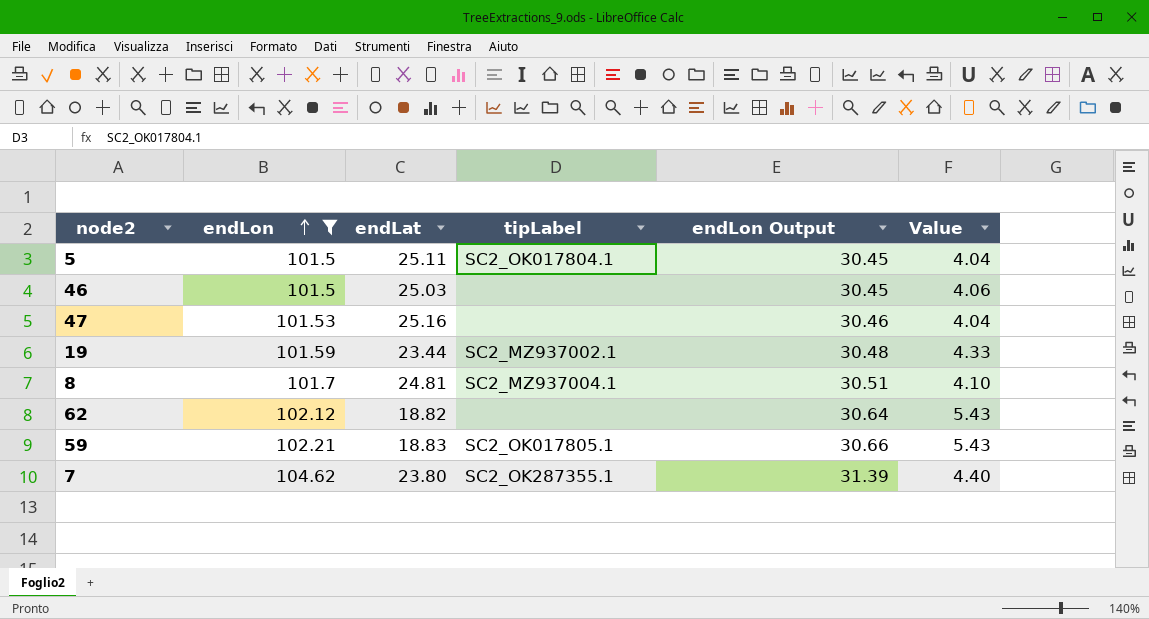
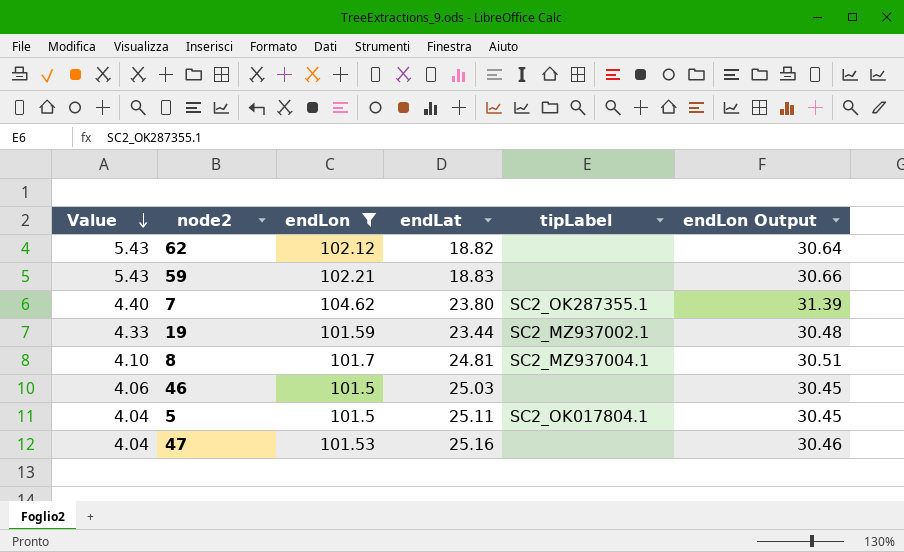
row order: endLon ascending -> Value descending
column Value | position: 6 -> 1
59 | tipLabel: SC2_OK017805.1 -> none

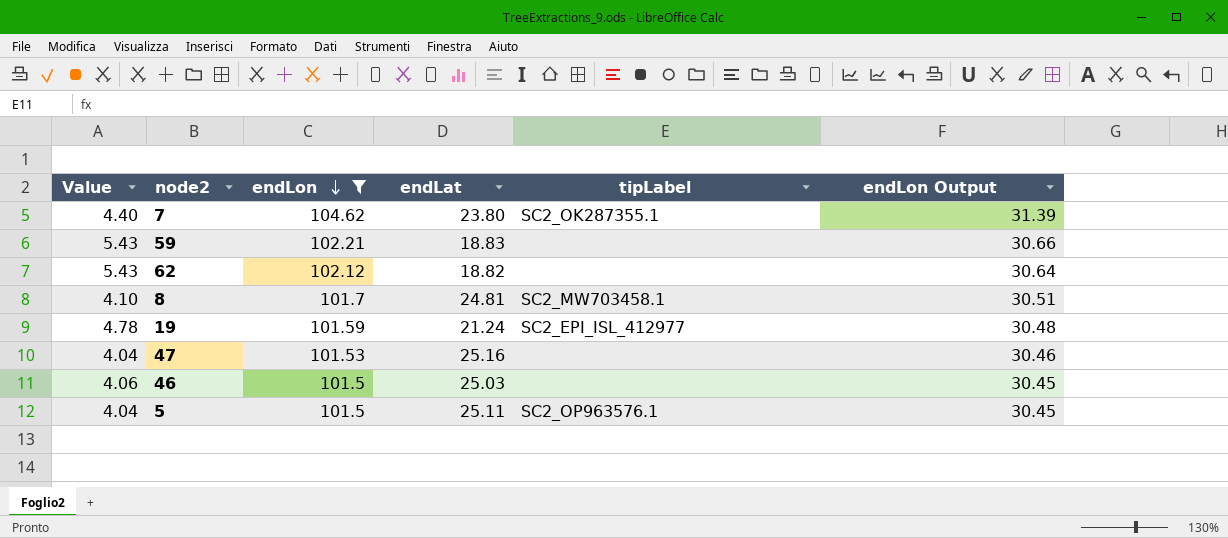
row order: Value descending -> endLon descending
8 | tipLabel: SC2_MZ937004.1 -> SC2_MW703458.1
19 | Value: 4.33 -> 4.78
19 | endLat: 23.44 -> 21.24
19 | tipLabel: SC2_MZ937002.1 -> SC2_EPI_ISL_412977
5 | tipLabel: SC2_OK017804.1 -> SC2_OP963576.1

